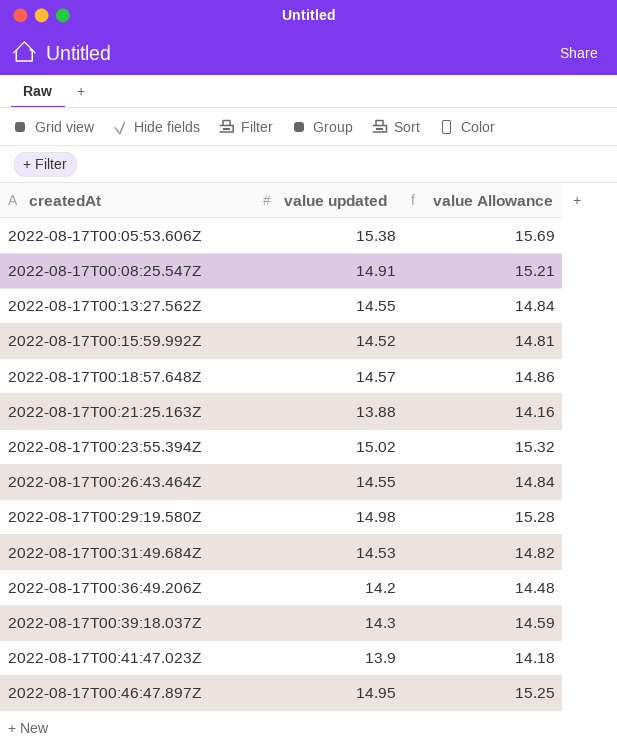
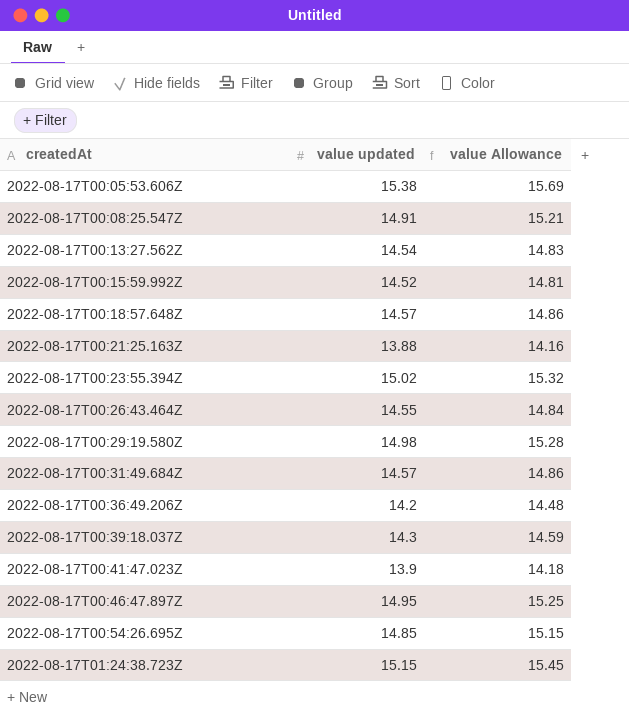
2022-08-17T00:13:27.562Z | value updated: 14.55 -> 14.54
2022-08-17T00:13:27.562Z | value Allowance: 14.84 -> 14.83
2022-08-17T00:31:49.684Z | value updated: 14.53 -> 14.57
2022-08-17T00:31:49.684Z | value Allowance: 14.82 -> 14.86
row 2022-08-17T00:54:26.695Z: none -> 14.85 | 15.15
row 2022-08-17T01:24:38.723Z: none -> 15.15 | 15.45

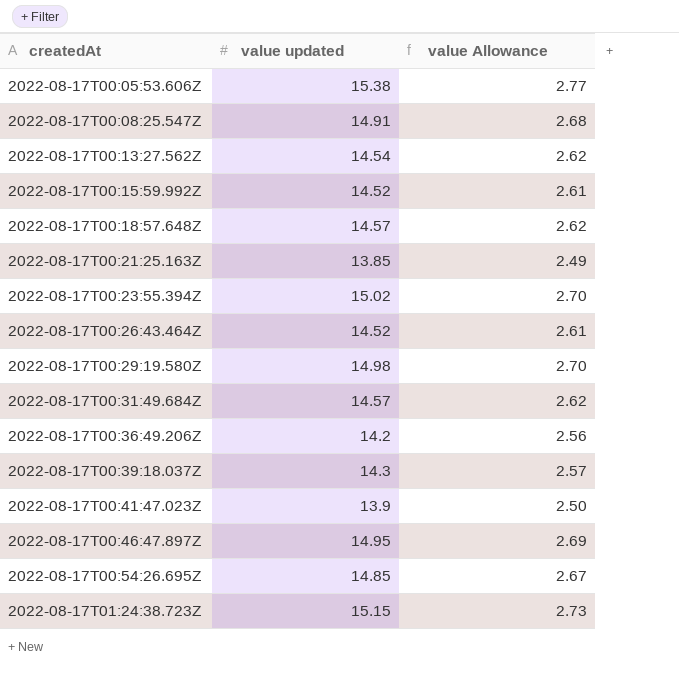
column value Allowance | formula: [value updated] * 1.02 -> [value updated] * 0.18
2022-08-17T00:21:25.163Z | value updated: 13.88 -> 13.85
2022-08-17T00:26:43.464Z | value updated: 14.55 -> 14.52

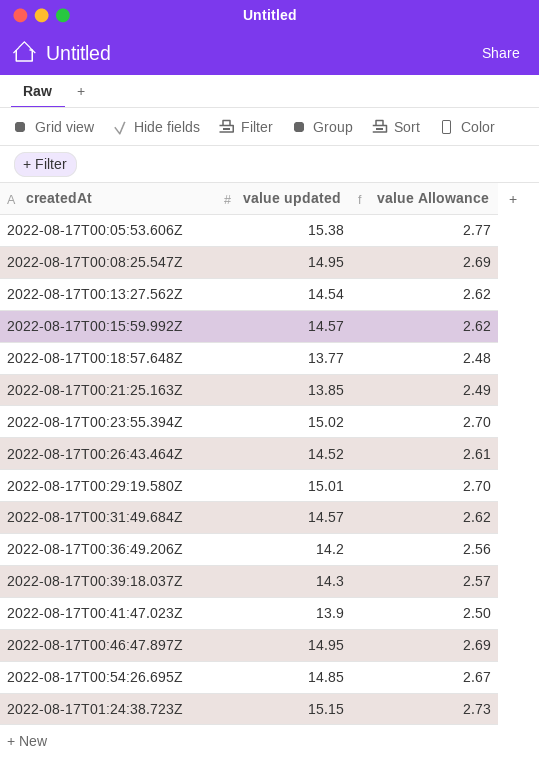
2022-08-17T00:08:25.547Z | value updated: 14.91 -> 14.95
2022-08-17T00:08:25.547Z | value Allowance: 2.68 -> 2.69
2022-08-17T00:15:59.992Z | value updated: 14.52 -> 14.57
2022-08-17T00:15:59.992Z | value Allowance: 2.61 -> 2.62
2022-08-17T00:18:57.648Z | value updated: 14.57 -> 13.77
2022-08-17T00:18:57.648Z | value Allowance: 2.62 -> 2.48
2022-08-17T00:29:19.580Z | value updated: 14.98 -> 15.01

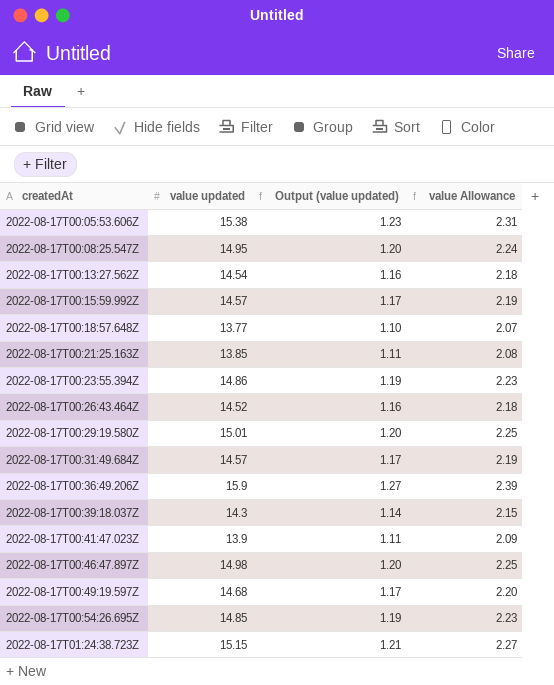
column Output (value updated) | formula: none -> [value updated] * 0.08
column value Allowance | formula: [value updated] * 0.18 -> [value updated] * 0.15
2022-08-17T00:23:55.394Z | value updated: 15.02 -> 14.86
2022-08-17T00:36:49.206Z | value updated: 14.2 -> 15.9
2022-08-17T00:46:47.897Z | value updated: 14.95 -> 14.98
row 2022-08-17T00:49:19.597Z: none -> 14.68 | 1.17 | 2.20

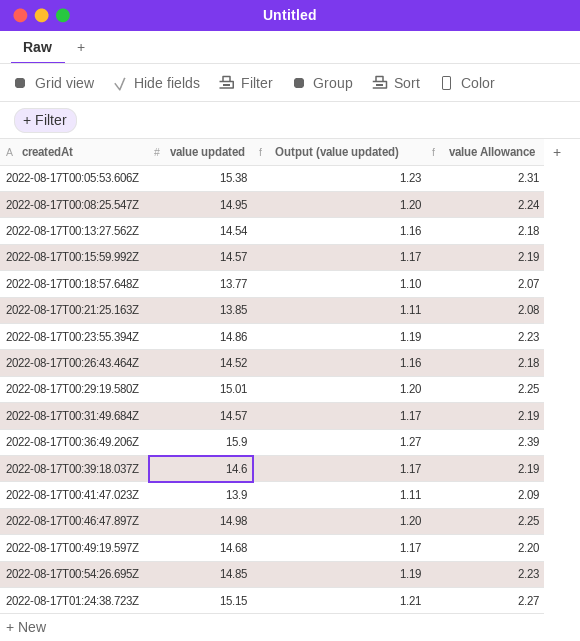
2022-08-17T00:39:18.037Z | value updated: 14.3 -> 14.6
2022-08-17T00:39:18.037Z | Output (value updated): 1.14 -> 1.17
2022-08-17T00:39:18.037Z | value Allowance: 2.15 -> 2.19

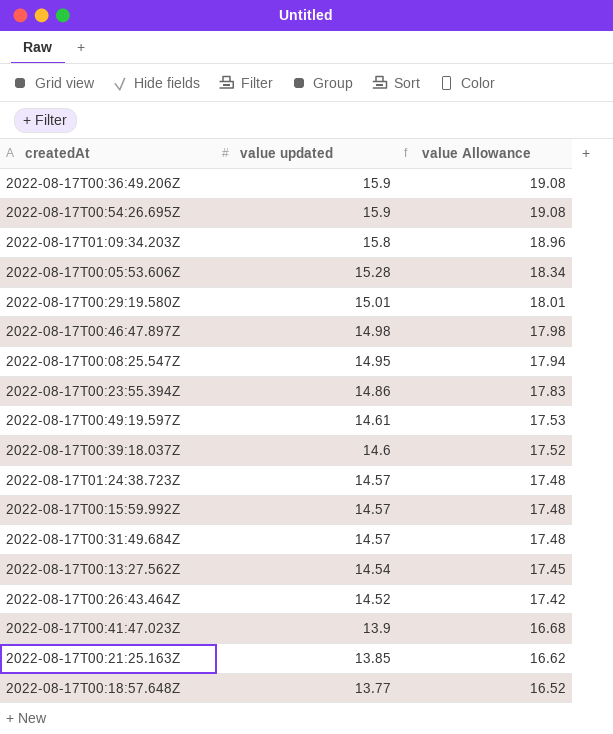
row order: createdAt ascending -> value updated descending
column Output (value updated) | formula: [value updated] * 0.08 -> none
column value Allowance | formula: [value updated] * 0.15 -> [value updated] * 1.2
2022-08-17T00:54:26.695Z | value updated: 14.85 -> 15.9
row 2022-08-17T01:09:34.203Z: none -> 15.8 | 18.96
2022-08-17T00:05:53.606Z | value updated: 15.38 -> 15.28
2022-08-17T00:49:19.597Z | value updated: 14.68 -> 14.61
2022-08-17T01:24:38.723Z | value updated: 15.15 -> 14.57

